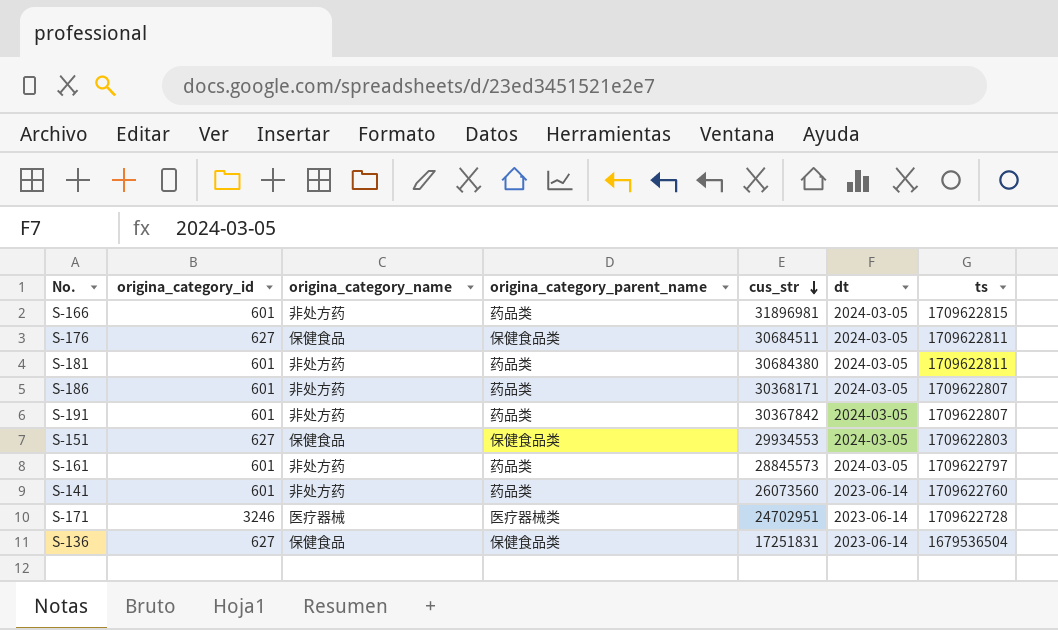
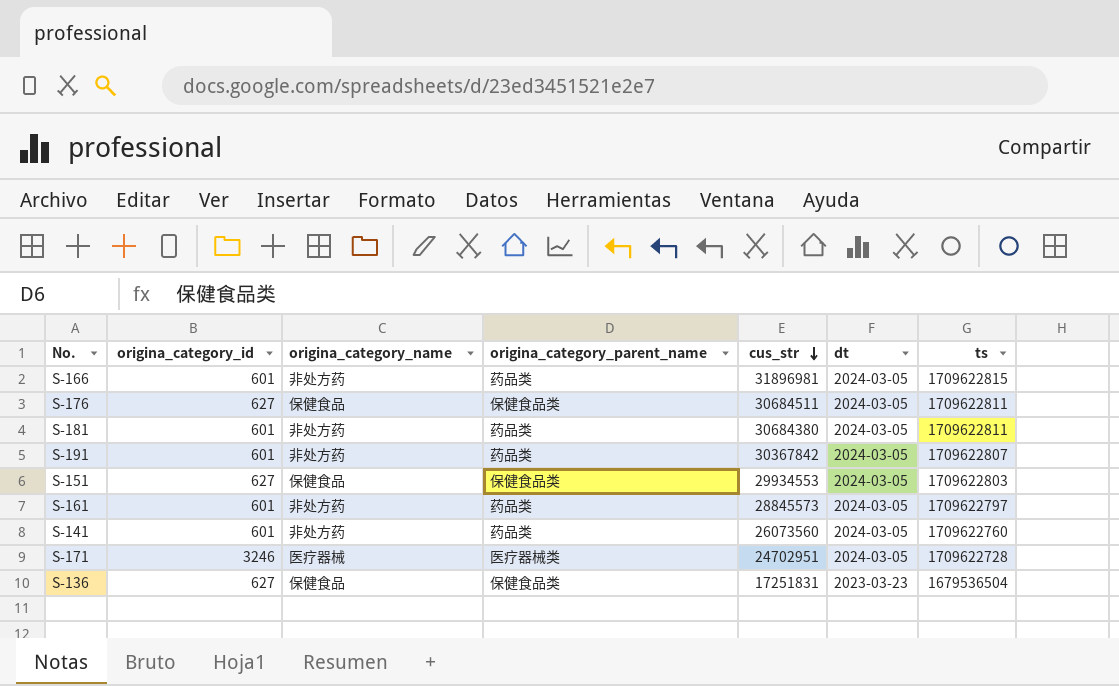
row S-186: 601 | 非处方药 | 药品类 | 30368171 | 2024-03-05 | 1709622807 -> none
S-141 | dt: 2023-06-14 -> 2024-03-05
S-171 | dt: 2023-06-14 -> 2024-03-05
S-136 | dt: 2023-06-14 -> 2023-03-23

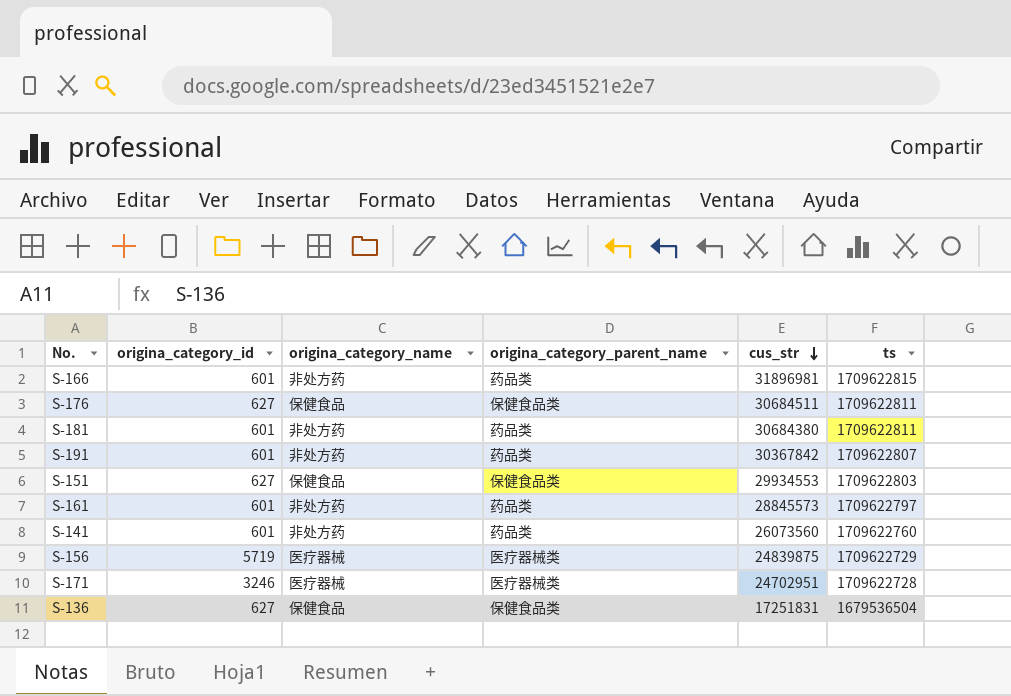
column dt | position: 6 -> none
row S-156: none -> 5719 | 医疗器械 | 医疗器械类 | 24839875 | 1709622729

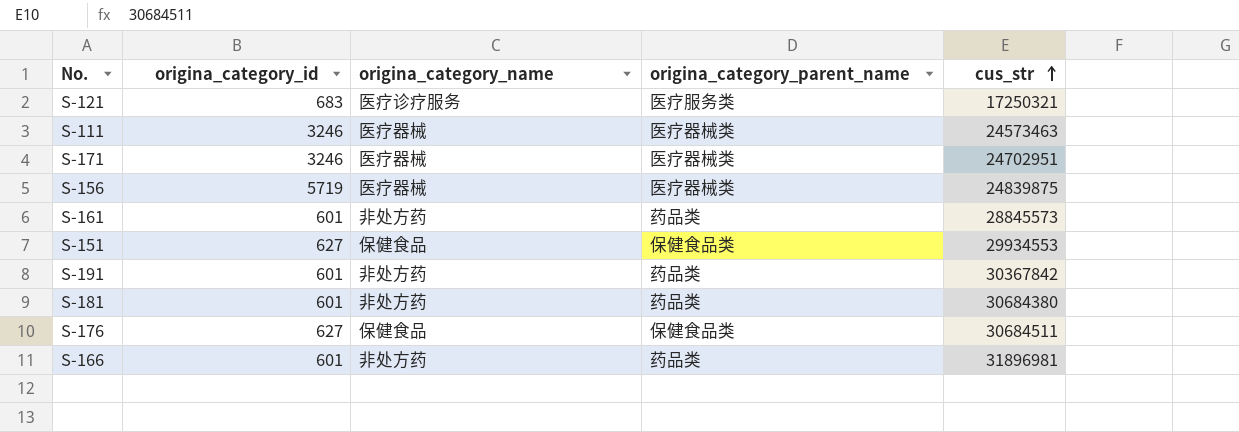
row order: cus_str descending -> cus_str ascending
column ts | position: 6 -> none
row S-141: 601 | 非处方药 | 药品类 | 26073560 | 1709622760 -> none
row S-136: 627 | 保健食品 | 保健食品类 | 17251831 | 1679536504 -> none
row S-121: none -> 683 | 医疗诊疗服务 | 医疗服务类 | 17250321
row S-111: none -> 3246 | 医疗器械 | 医疗器械类 | 24573463

